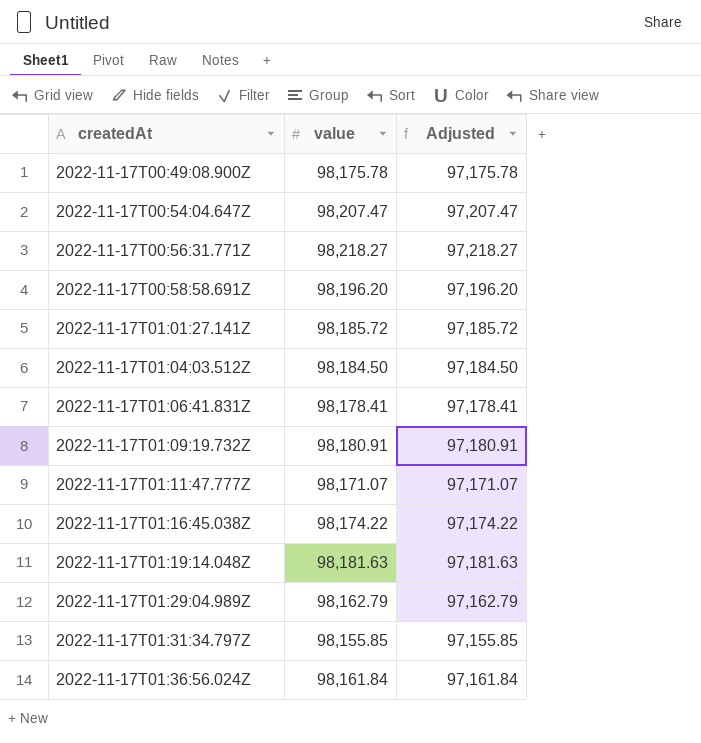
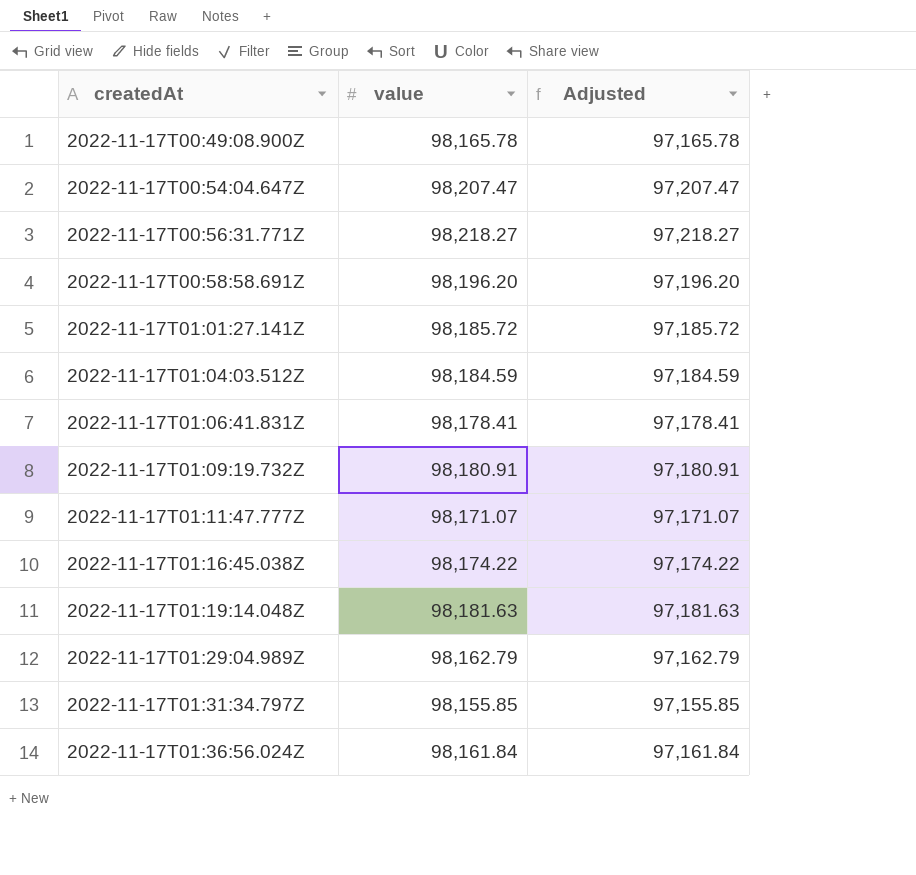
2022-11-17T00:49:08.900Z | value: 98,175.78 -> 98,165.78
2022-11-17T00:49:08.900Z | Adjusted: 97,175.78 -> 97,165.78
2022-11-17T01:04:03.512Z | value: 98,184.50 -> 98,184.59
2022-11-17T01:04:03.512Z | Adjusted: 97,184.50 -> 97,184.59

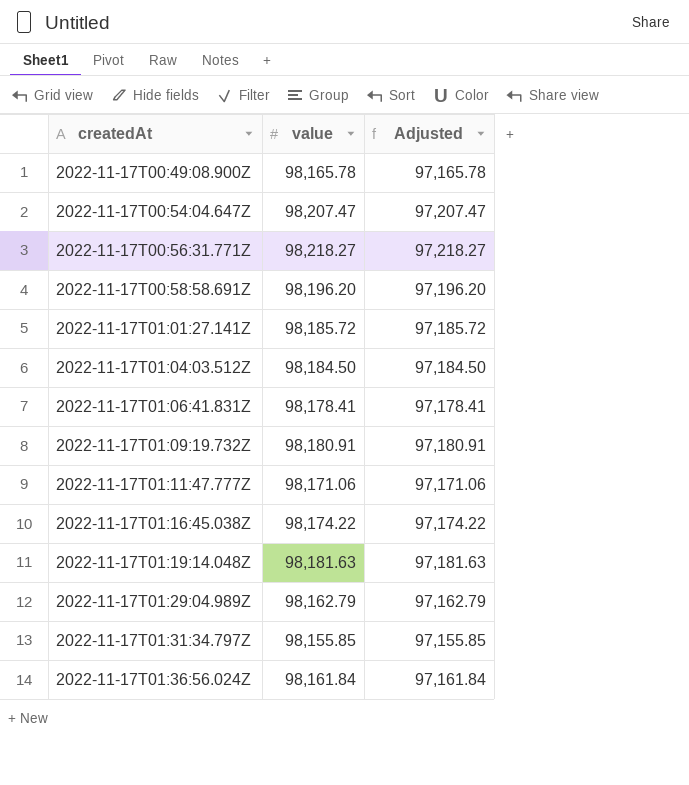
2022-11-17T01:04:03.512Z | value: 98,184.59 -> 98,184.50
2022-11-17T01:04:03.512Z | Adjusted: 97,184.59 -> 97,184.50
2022-11-17T01:11:47.777Z | value: 98,171.07 -> 98,171.06
2022-11-17T01:11:47.777Z | Adjusted: 97,171.07 -> 97,171.06

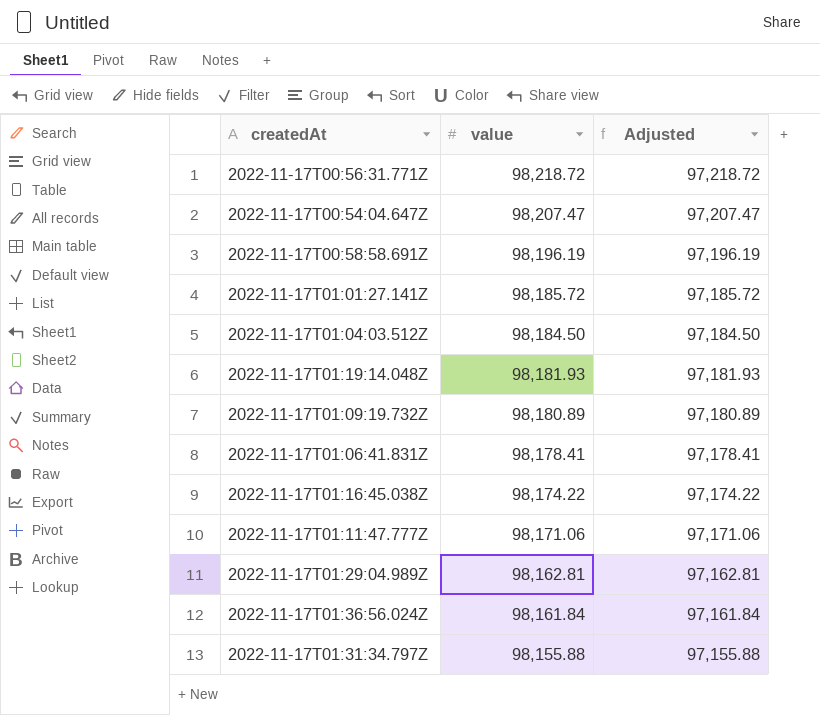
row order: createdAt ascending -> value descending
row 2022-11-17T00:49:08.900Z: 98,165.78 | 97,165.78 -> none
2022-11-17T00:56:31.771Z | value: 98,218.27 -> 98,218.72
2022-11-17T00:56:31.771Z | Adjusted: 97,218.27 -> 97,218.72
2022-11-17T00:58:58.691Z | value: 98,196.20 -> 98,196.19
2022-11-17T00:58:58.691Z | Adjusted: 97,196.20 -> 97,196.19
2022-11-17T01:19:14.048Z | value: 98,181.63 -> 98,181.93
2022-11-17T01:19:14.048Z | Adjusted: 97,181.63 -> 97,181.93
2022-11-17T01:09:19.732Z | value: 98,180.91 -> 98,180.89
2022-11-17T01:09:19.732Z | Adjusted: 97,180.91 -> 97,180.89
2022-11-17T01:29:04.989Z | value: 98,162.79 -> 98,162.81
2022-11-17T01:29:04.989Z | Adjusted: 97,162.79 -> 97,162.81
2022-11-17T01:31:34.797Z | value: 98,155.85 -> 98,155.88
2022-11-17T01:31:34.797Z | Adjusted: 97,155.85 -> 97,155.88

